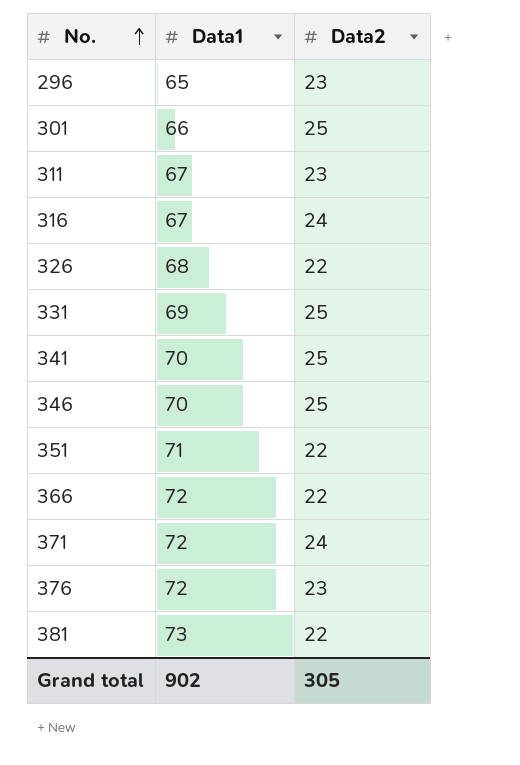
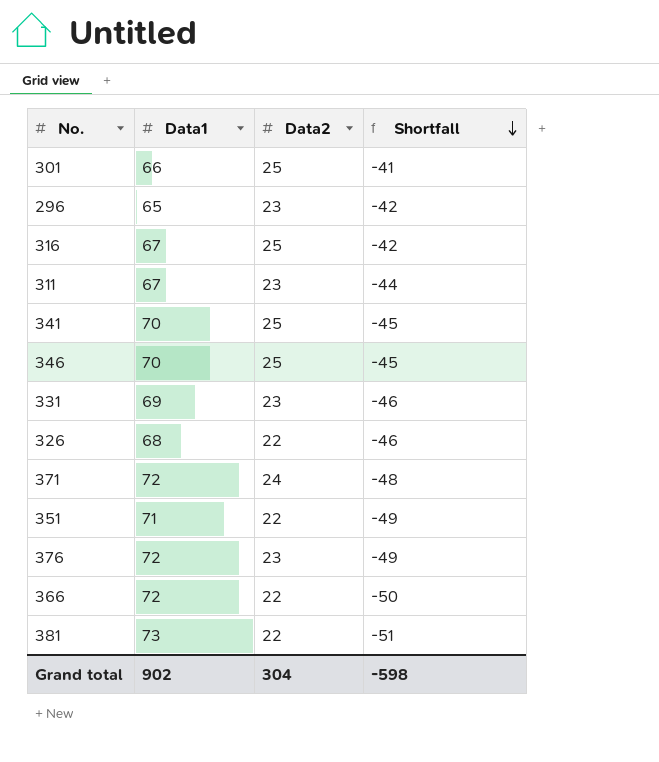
row order: No. ascending -> Shortfall descending
column Shortfall | formula: none -> [Data2] - [Data1]
316 | Data2: 24 -> 25
331 | Data2: 25 -> 23
Grand total | Data2: 305 -> 304

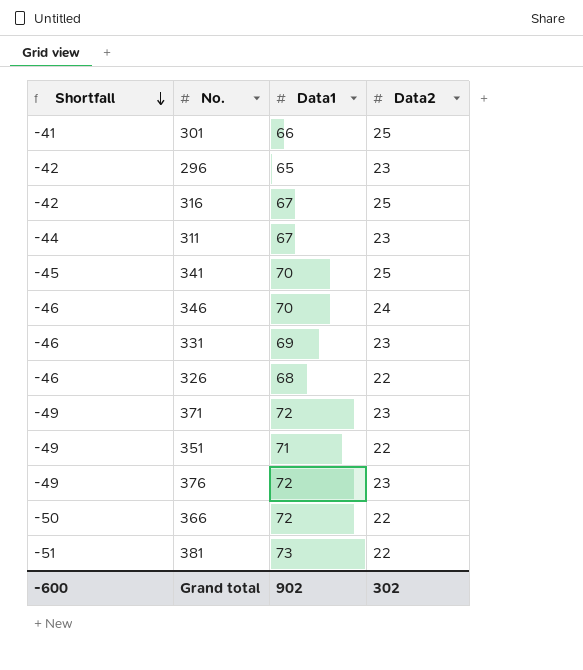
column Shortfall | position: 4 -> 1
346 | Shortfall: -45 -> -46
346 | Data2: 25 -> 24
371 | Shortfall: -48 -> -49
371 | Data2: 24 -> 23
Grand total | Shortfall: -598 -> -600
Grand total | Data2: 304 -> 302

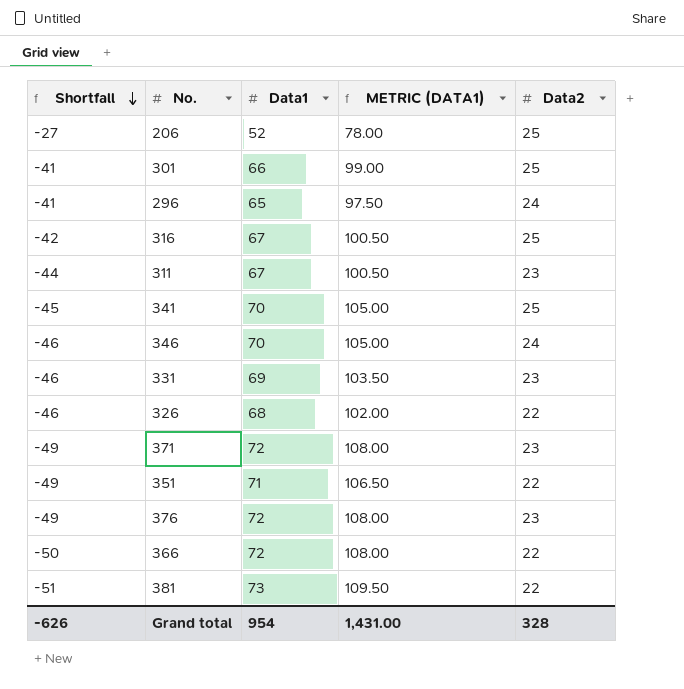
column METRIC (DATA1) | formula: none -> [Data1] * 1.5
row 206: none -> -27 | 52 | 78.00 | 25
296 | Shortfall: -42 -> -41
296 | Data2: 23 -> 24
Grand total | Shortfall: -600 -> -626
Grand total | Data1: 902 -> 954
Grand total | Data2: 302 -> 328

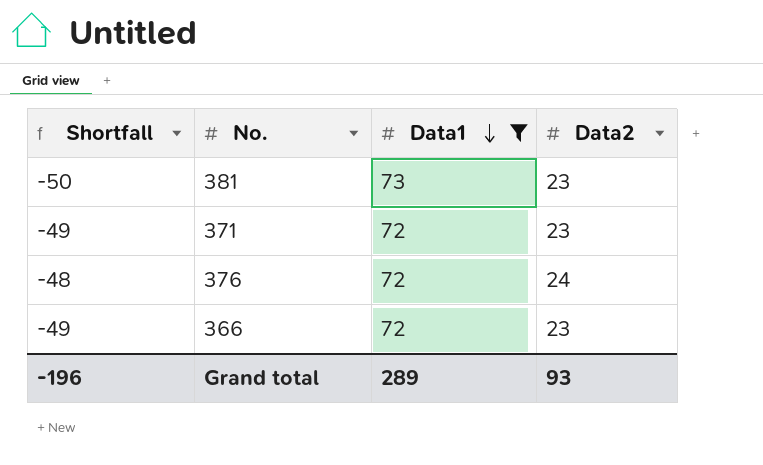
filter: none -> Data1 >= 72
row order: Shortfall descending -> Data1 descending
column METRIC (DATA1) | formula: [Data1] * 1.5 -> none
381 | Shortfall: -51 -> -50
381 | Data2: 22 -> 23
376 | Shortfall: -49 -> -48
376 | Data2: 23 -> 24
366 | Shortfall: -50 -> -49
366 | Data2: 22 -> 23
Grand total | Shortfall: -626 -> -196
Grand total | Data1: 954 -> 289
Grand total | Data2: 328 -> 93

